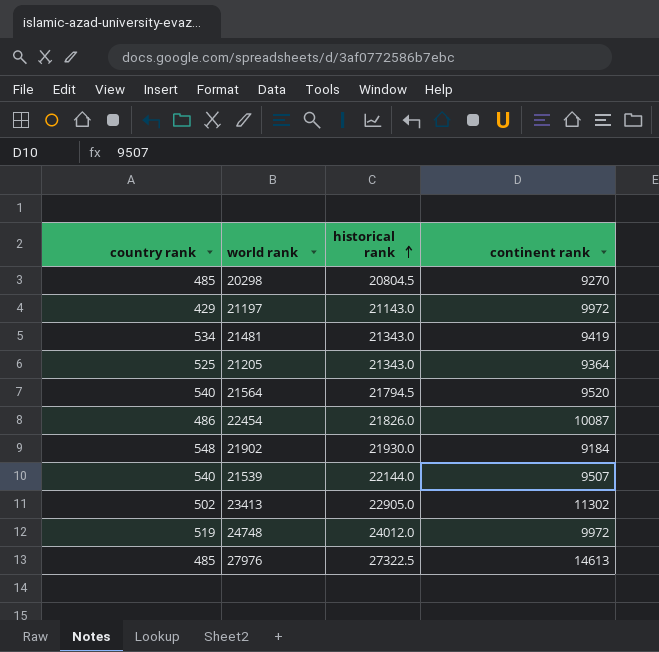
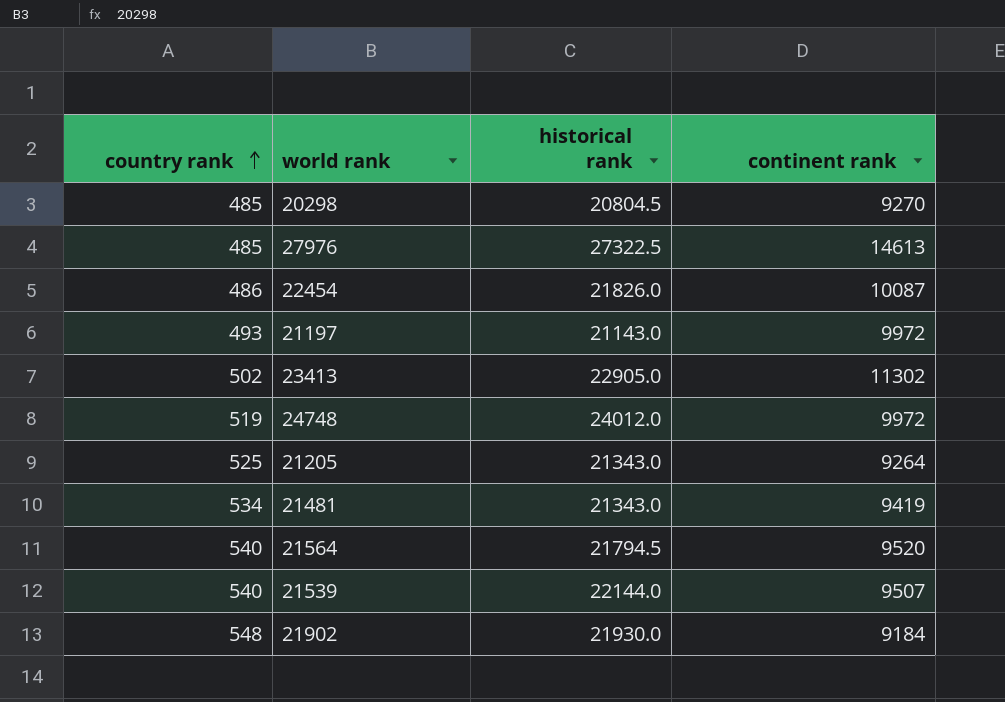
row order: historical rank ascending -> country rank ascending
21197 | country rank: 429 -> 493
21205 | continent rank: 9364 -> 9264

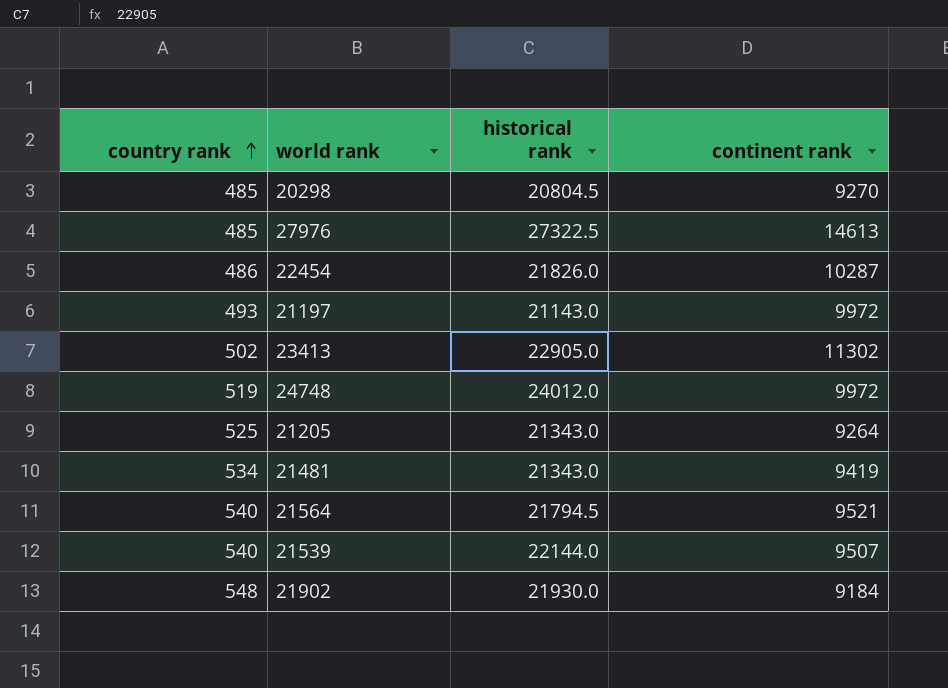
22454 | continent rank: 10087 -> 10287
21564 | continent rank: 9520 -> 9521

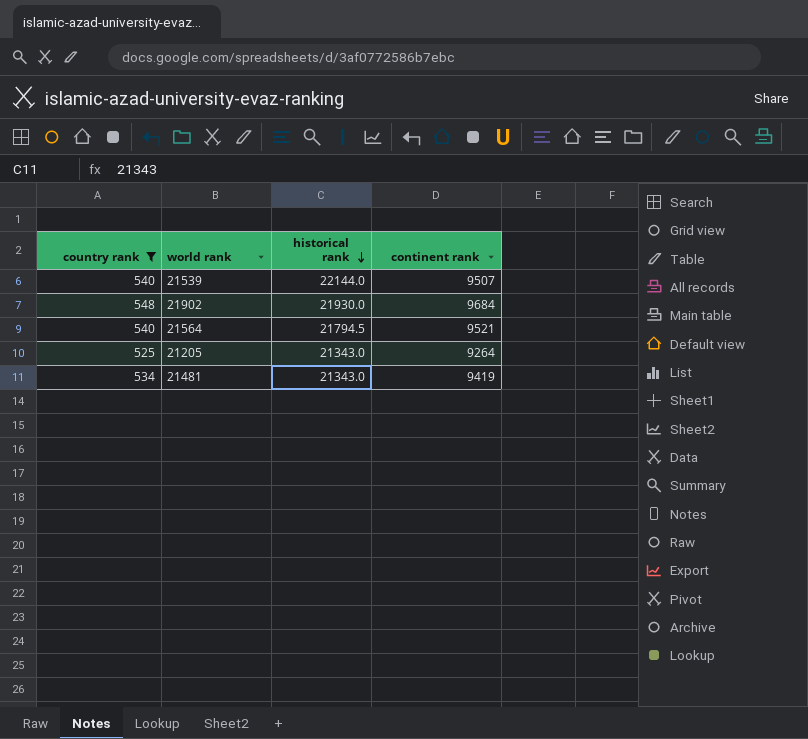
filter: none -> country rank >= 525
row order: country rank ascending -> historical rank descending
21902 | continent rank: 9184 -> 9684

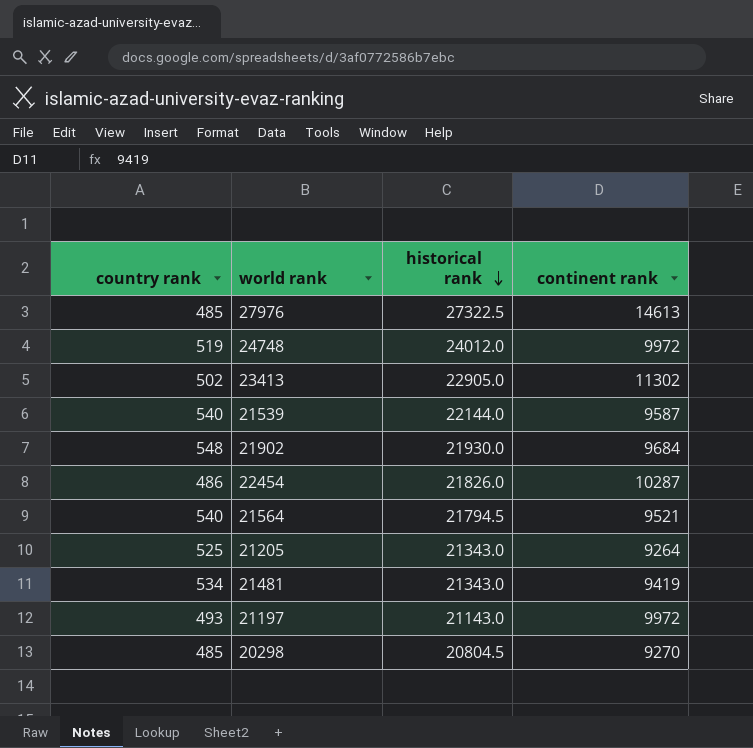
filter: country rank >= 525 -> none
21539 | continent rank: 9507 -> 9587

